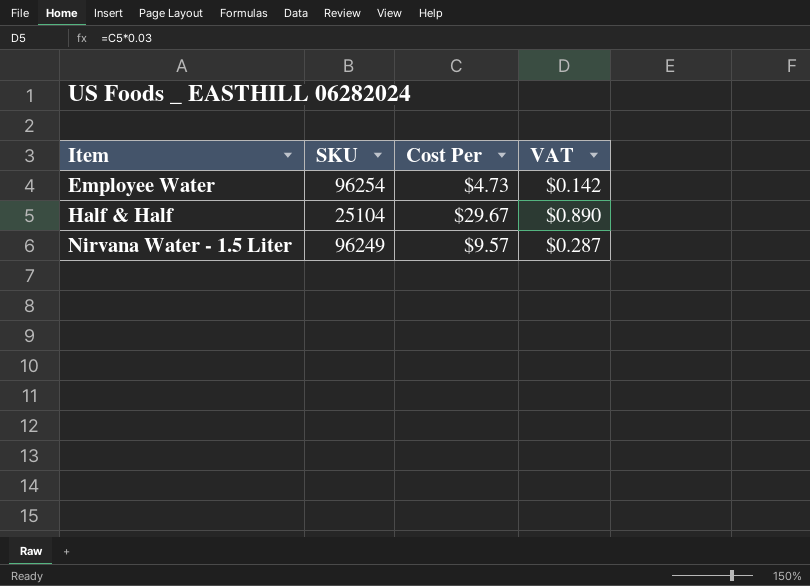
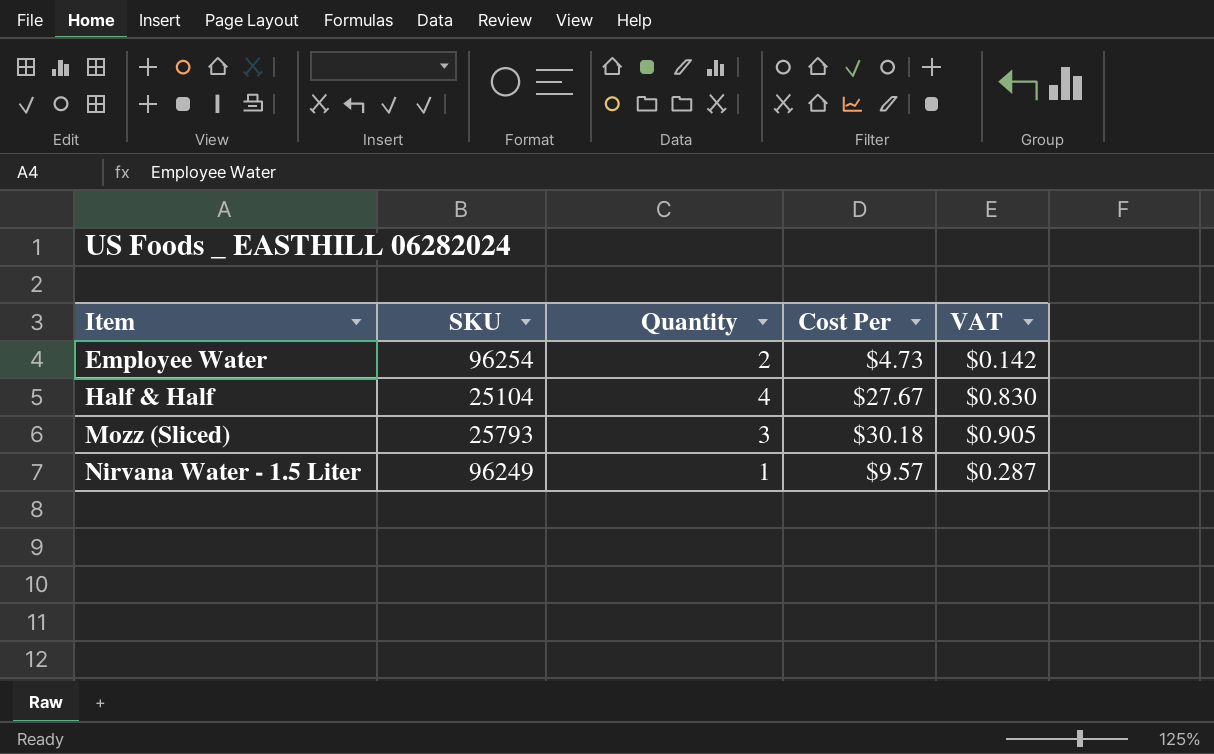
column Quantity | position: none -> 3
Half & Half | Cost Per: $29.67 -> $27.67
Half & Half | VAT: $0.890 -> $0.830
row Mozz (Sliced): none -> 25793 | 3 | $30.18 | $0.905

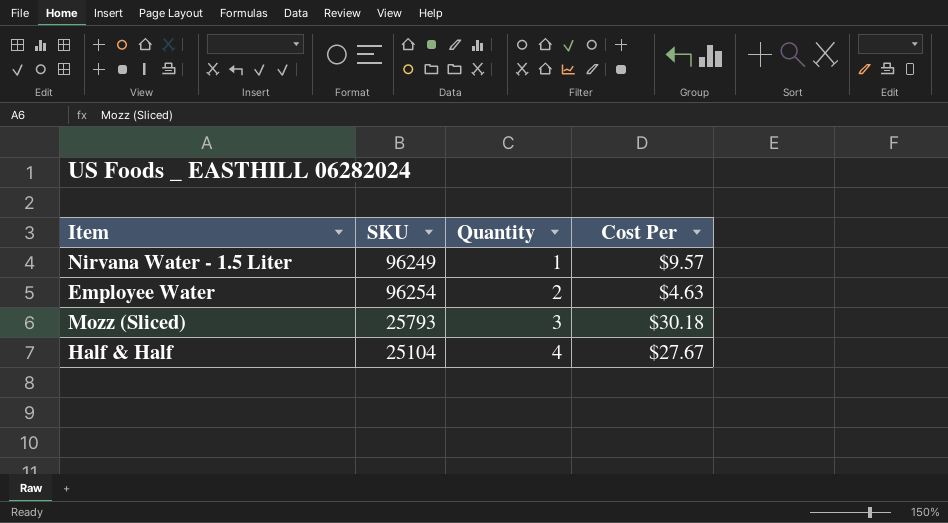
row order: Item ascending -> Quantity ascending
column VAT | formula: [Cost Per] * 0.03 -> none
Employee Water | Cost Per: $4.73 -> $4.63

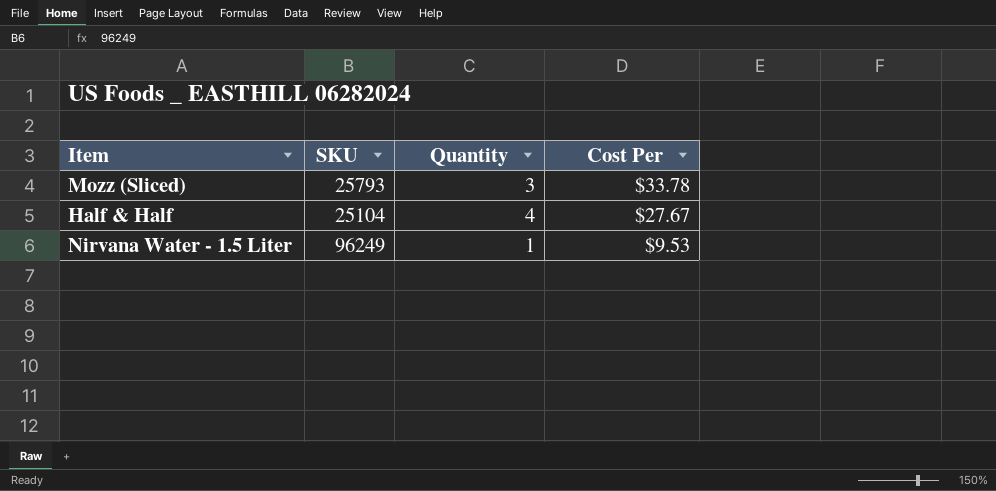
row order: Quantity ascending -> Cost Per descending
row Employee Water: 96254 | 2 | $4.63 -> none
Mozz (Sliced) | Cost Per: $30.18 -> $33.78
Nirvana Water - 1.5 Liter | Cost Per: $9.57 -> $9.53

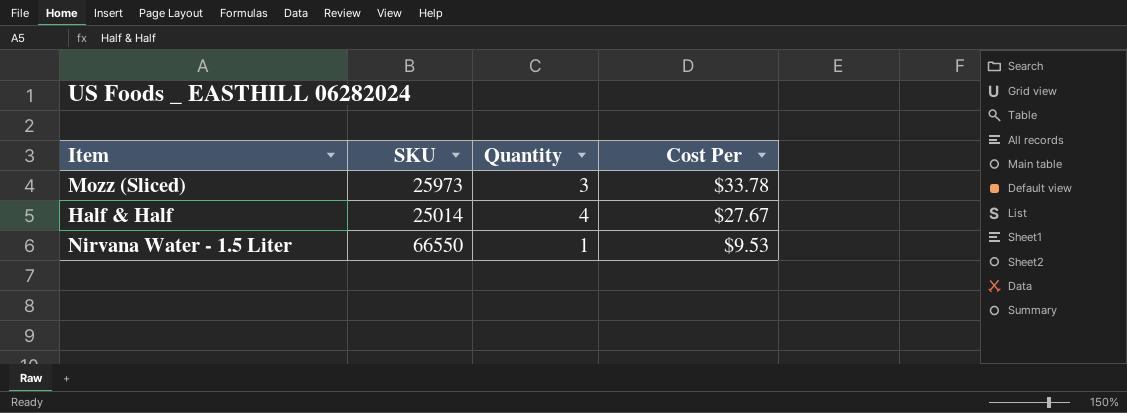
Mozz (Sliced) | SKU: 25793 -> 25973
Half & Half | SKU: 25104 -> 25014
Nirvana Water - 1.5 Liter | SKU: 96249 -> 66550

